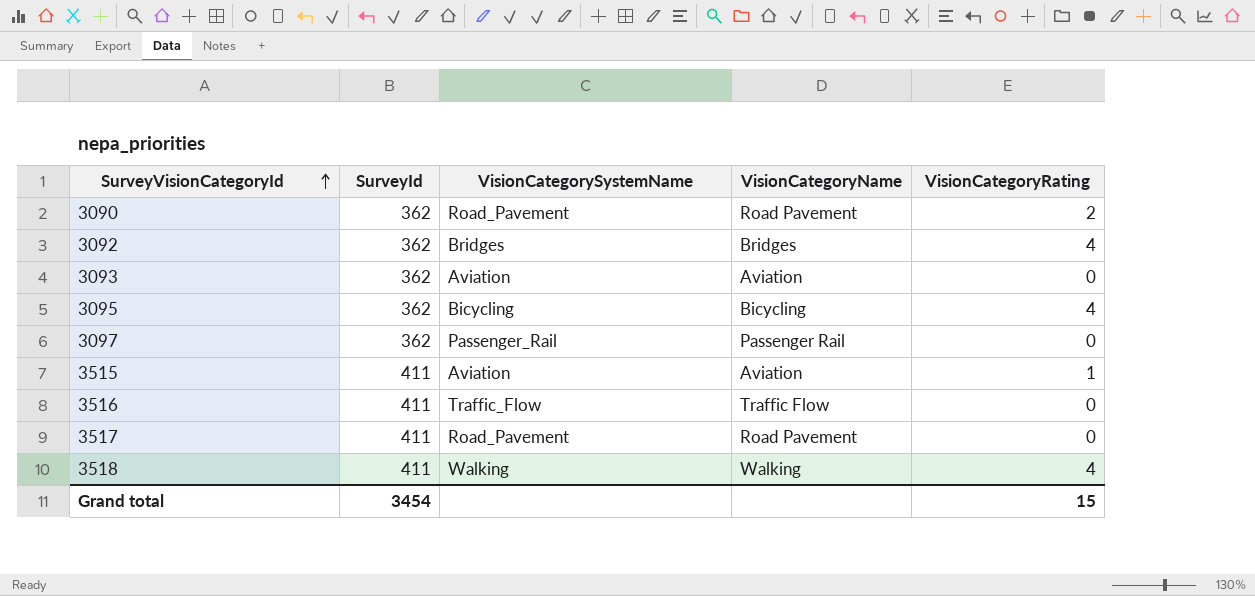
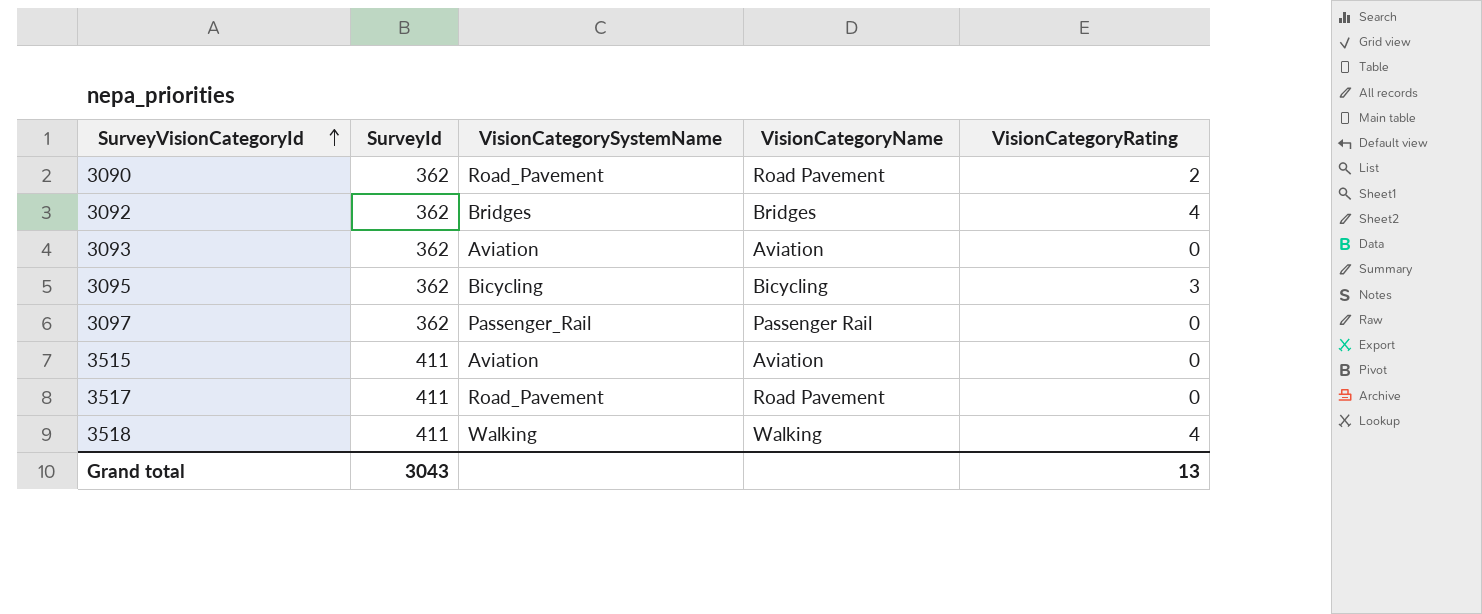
row 3516: 411 | Traffic_Flow | Traffic Flow | 0 -> none
3095 | VisionCategoryRating: 4 -> 3
3515 | VisionCategoryRating: 1 -> 0
Grand total | SurveyId: 3454 -> 3043
Grand total | VisionCategoryRating: 15 -> 13

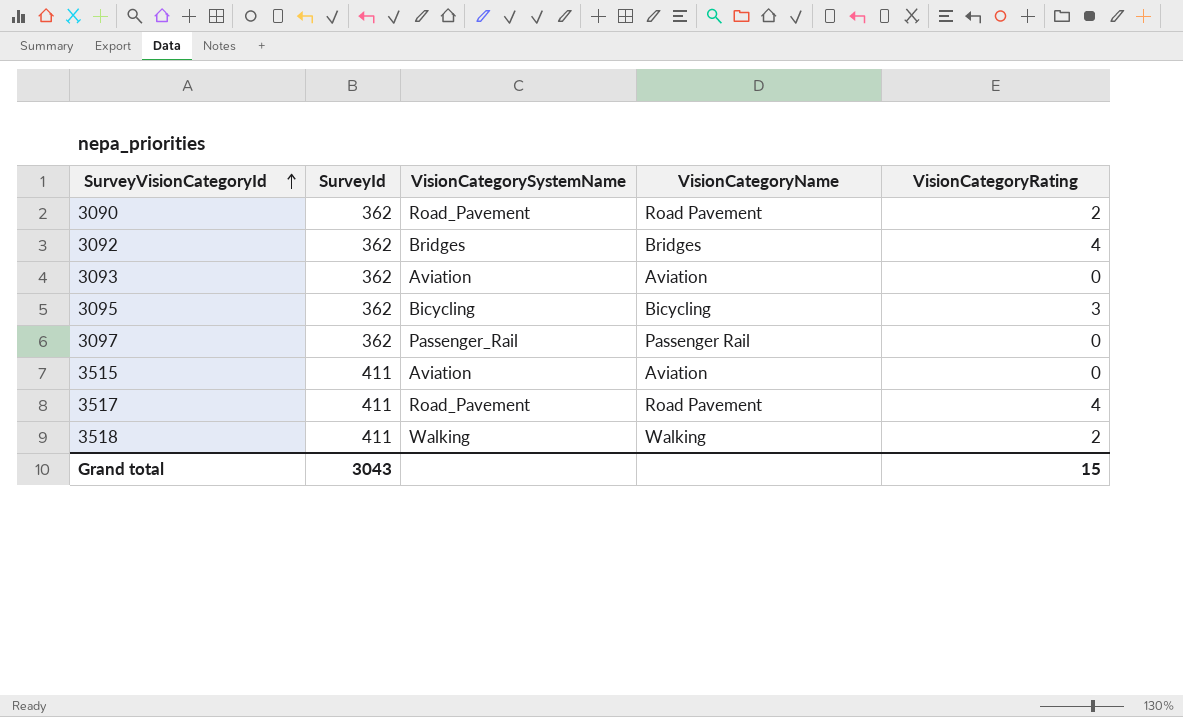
3517 | VisionCategoryRating: 0 -> 4
3518 | VisionCategoryRating: 4 -> 2
Grand total | VisionCategoryRating: 13 -> 15

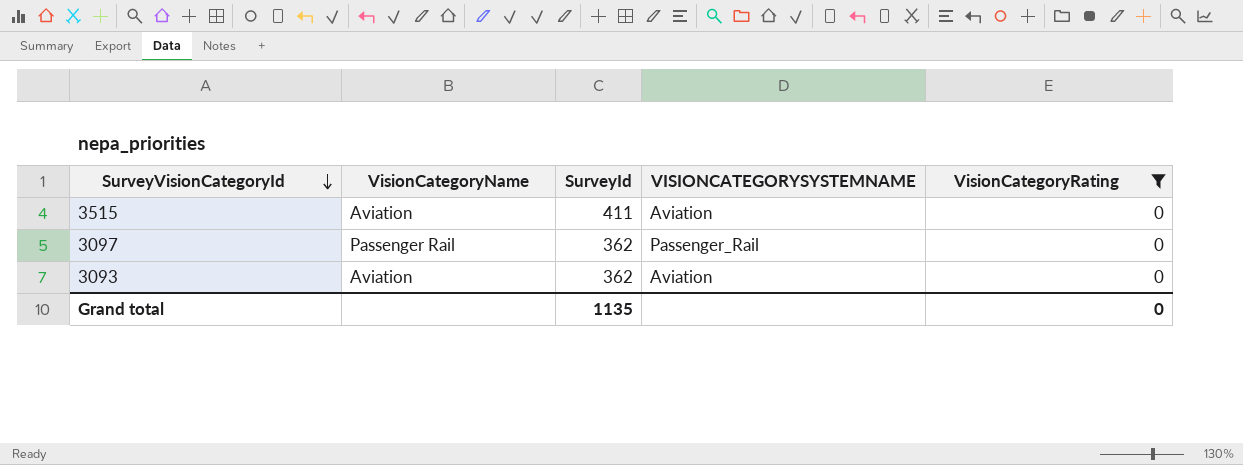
filter: none -> VisionCategoryRating = 0
row order: SurveyVisionCategoryId ascending -> SurveyVisionCategoryId descending
column VisionCategoryName | position: 4 -> 2
column name: VisionCategorySystemName -> VISIONCATEGORYSYSTEMNAME
Grand total | SurveyId: 3043 -> 1135
Grand total | VisionCategoryRating: 15 -> 0

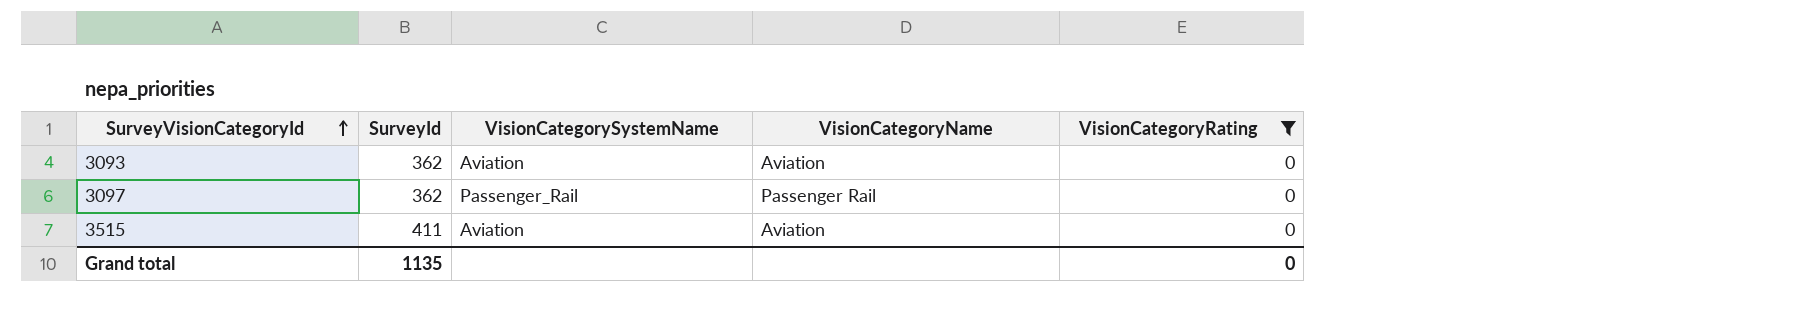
row order: SurveyVisionCategoryId descending -> SurveyVisionCategoryId ascending
column name: VISIONCATEGORYSYSTEMNAME -> VisionCategorySystemName
column VisionCategoryName | position: 2 -> 4

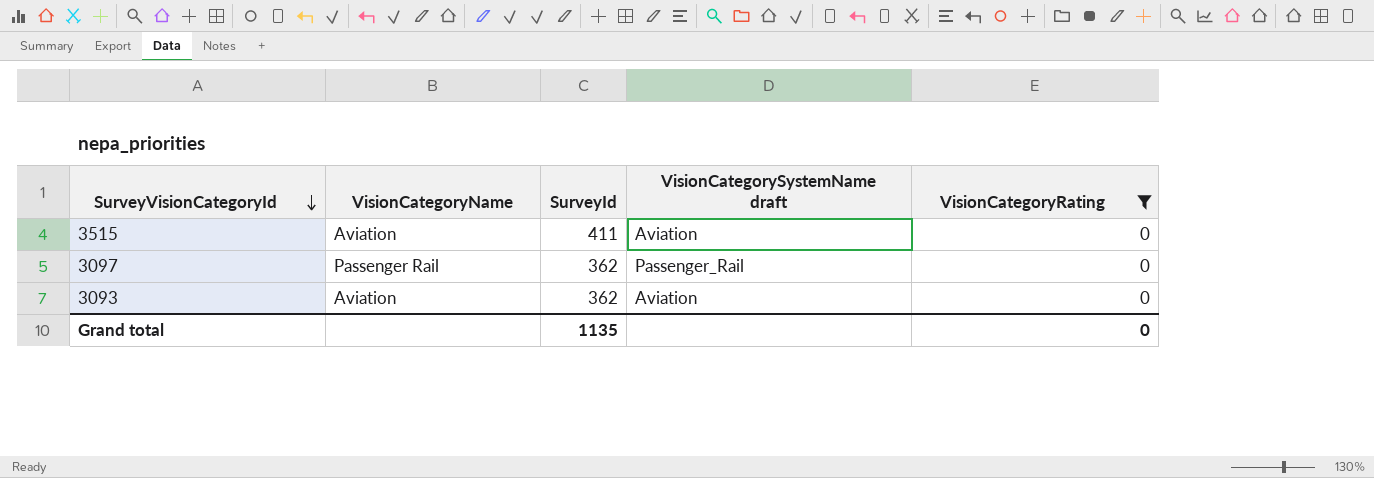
row order: SurveyVisionCategoryId ascending -> SurveyVisionCategoryId descending
column VisionCategoryName | position: 4 -> 2
column name: VisionCategorySystemName -> VisionCategorySystemName draft

